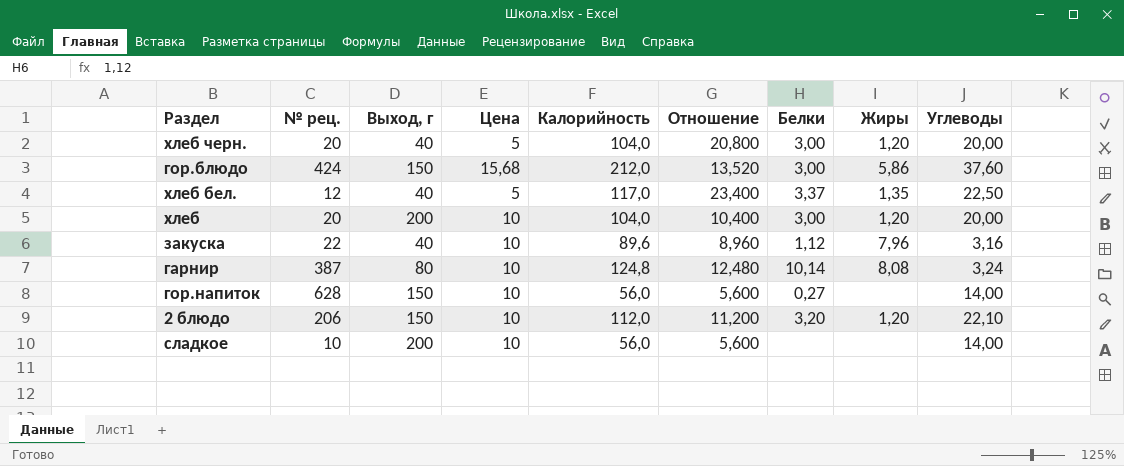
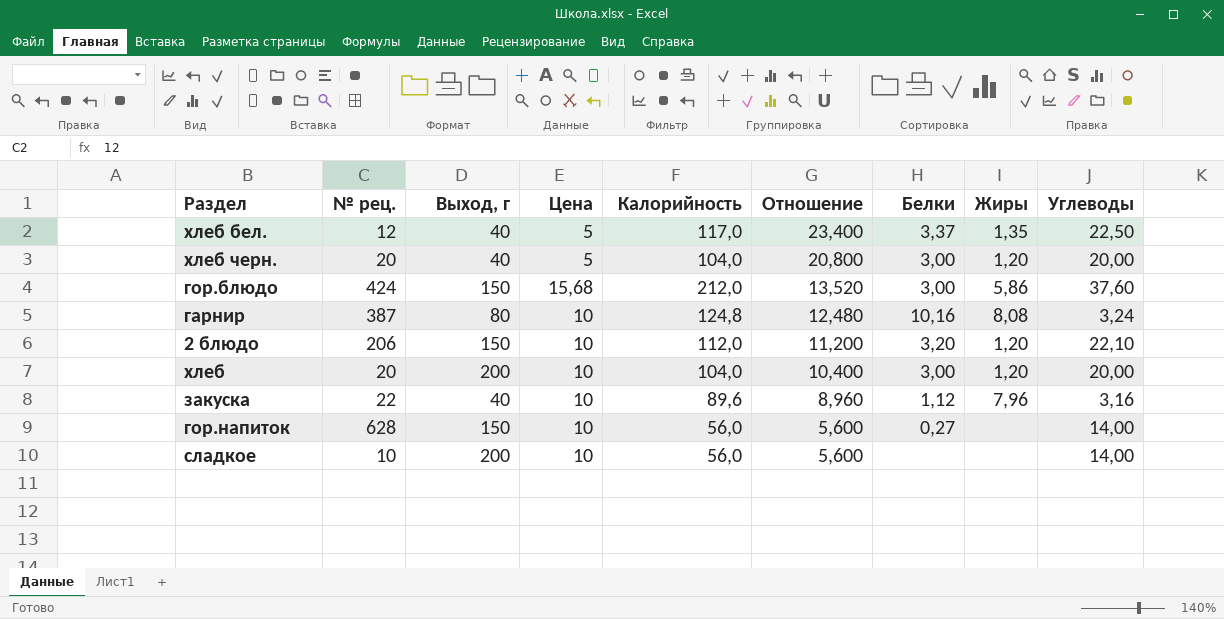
row order: none -> Отношение descending
гарнир | Белки: 10,14 -> 10,16

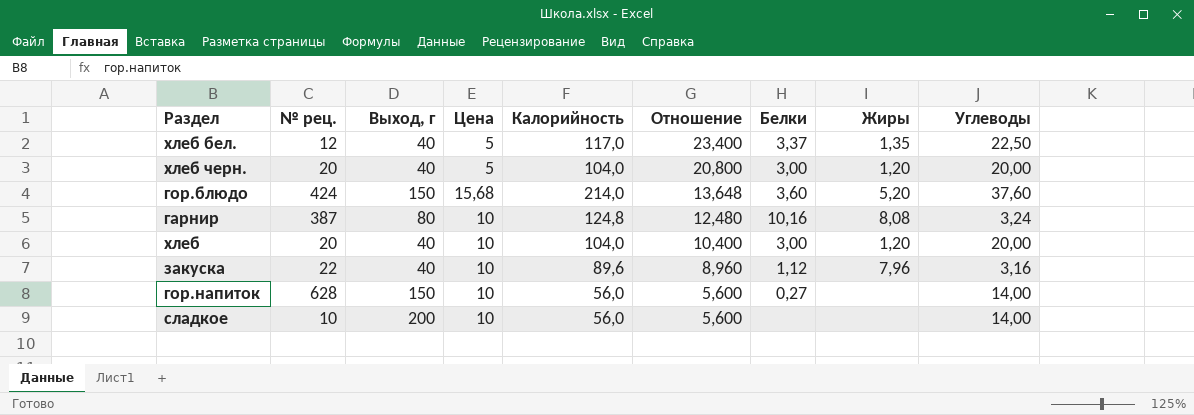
row 2 блюдо: 206 | 150 | 10 | 112,0 | 11,200 | 3,20 | 1,20 | 22,10 -> none
гор.блюдо | Калорийность: 212,0 -> 214,0
гор.блюдо | Отношение: 13,520 -> 13,648
гор.блюдо | Белки: 3,00 -> 3,60
гор.блюдо | Жиры: 5,86 -> 5,20
хлеб | Выход, г: 200 -> 40

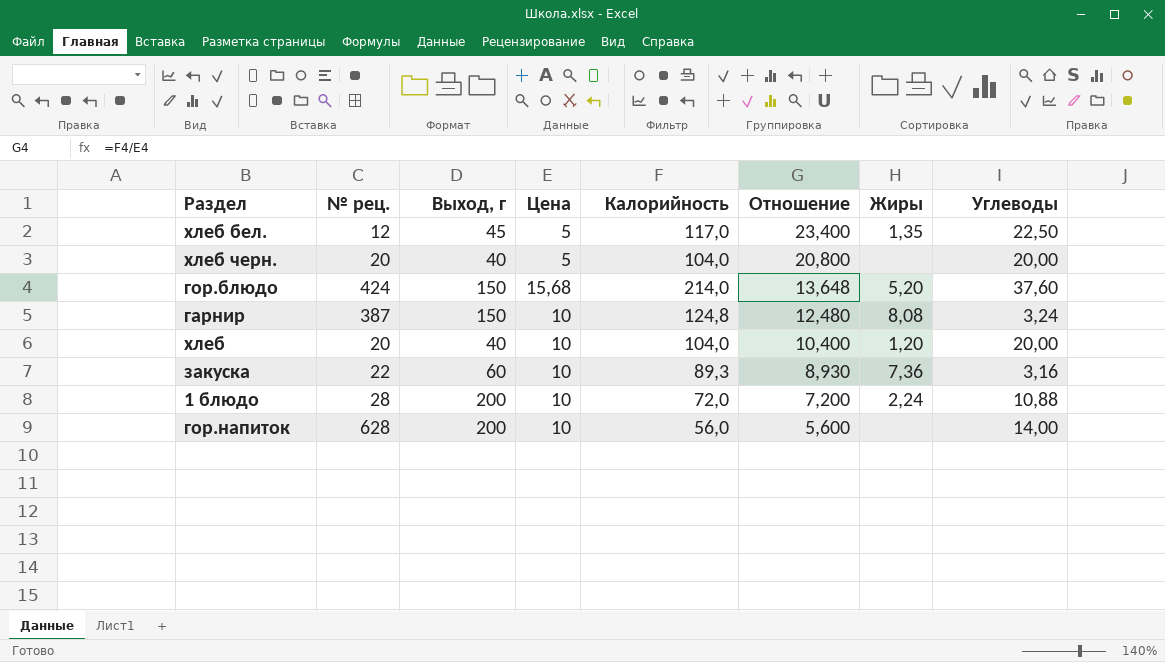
column Белки | position: 7 -> none
row сладкое: 10 | 200 | 10 | 56,0 | 5,600 | none | none | 14,00 -> none
хлеб бел. | Выход, г: 40 -> 45
хлеб черн. | Жиры: 1,20 -> none
гарнир | Выход, г: 80 -> 150
закуска | Выход, г: 40 -> 60
закуска | Калорийность: 89,6 -> 89,3
закуска | Отношение: 8,960 -> 8,930
закуска | Жиры: 7,96 -> 7,36
row 1 блюдо: none -> 28 | 200 | 10 | 72,0 | 7,200 | 2,24 | 10,88
гор.напиток | Выход, г: 150 -> 200

